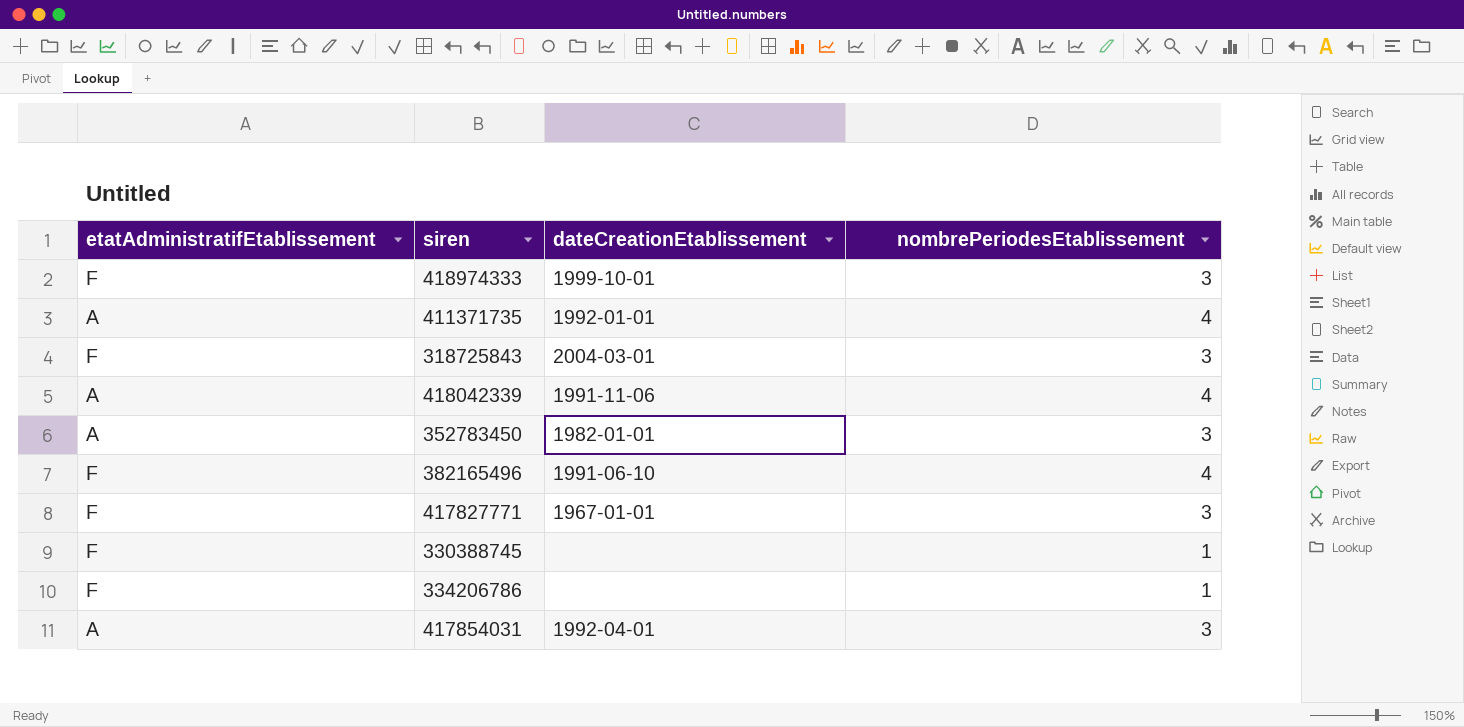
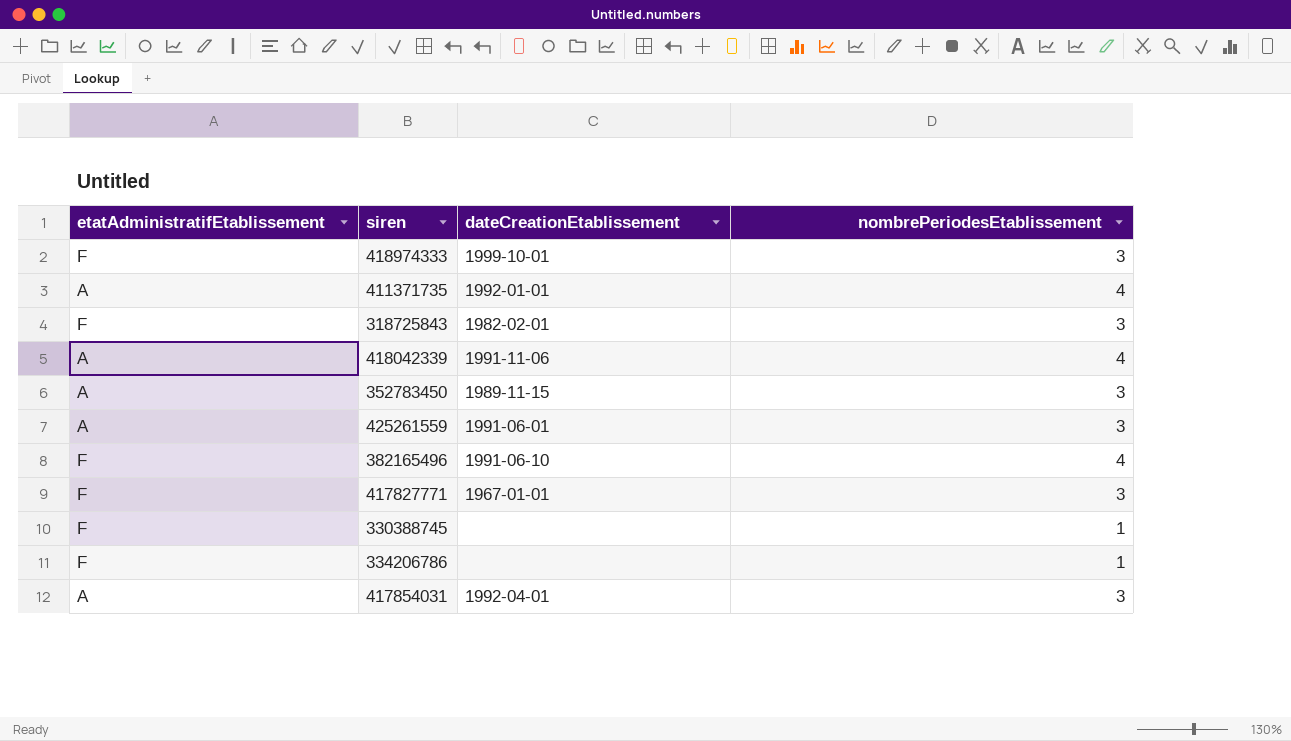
318725843 | dateCreationEtablissement: 2004-03-01 -> 1982-02-01
352783450 | dateCreationEtablissement: 1982-01-01 -> 1989-11-15
row 425261559: none -> A | 1991-06-01 | 3

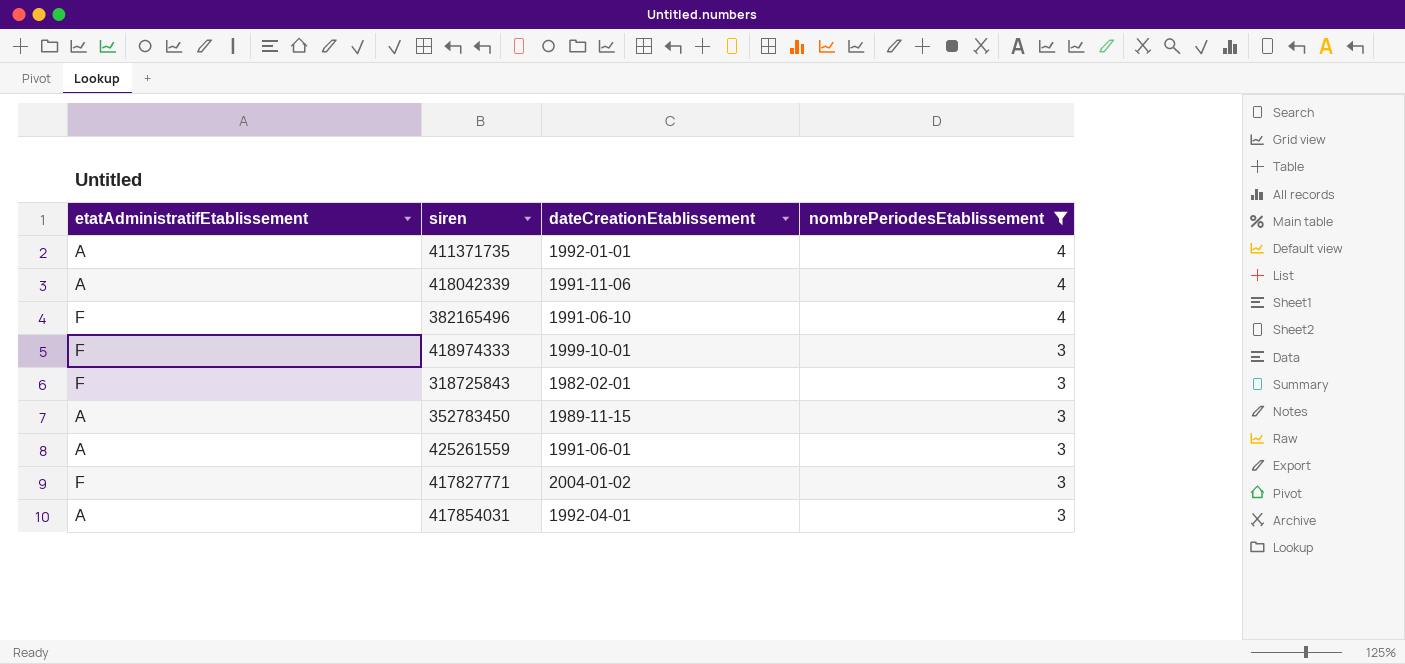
filter: none -> nombrePeriodesEtablissement != 1
row order: none -> nombrePeriodesEtablissement descending
417827771 | dateCreationEtablissement: 1967-01-01 -> 2004-01-02

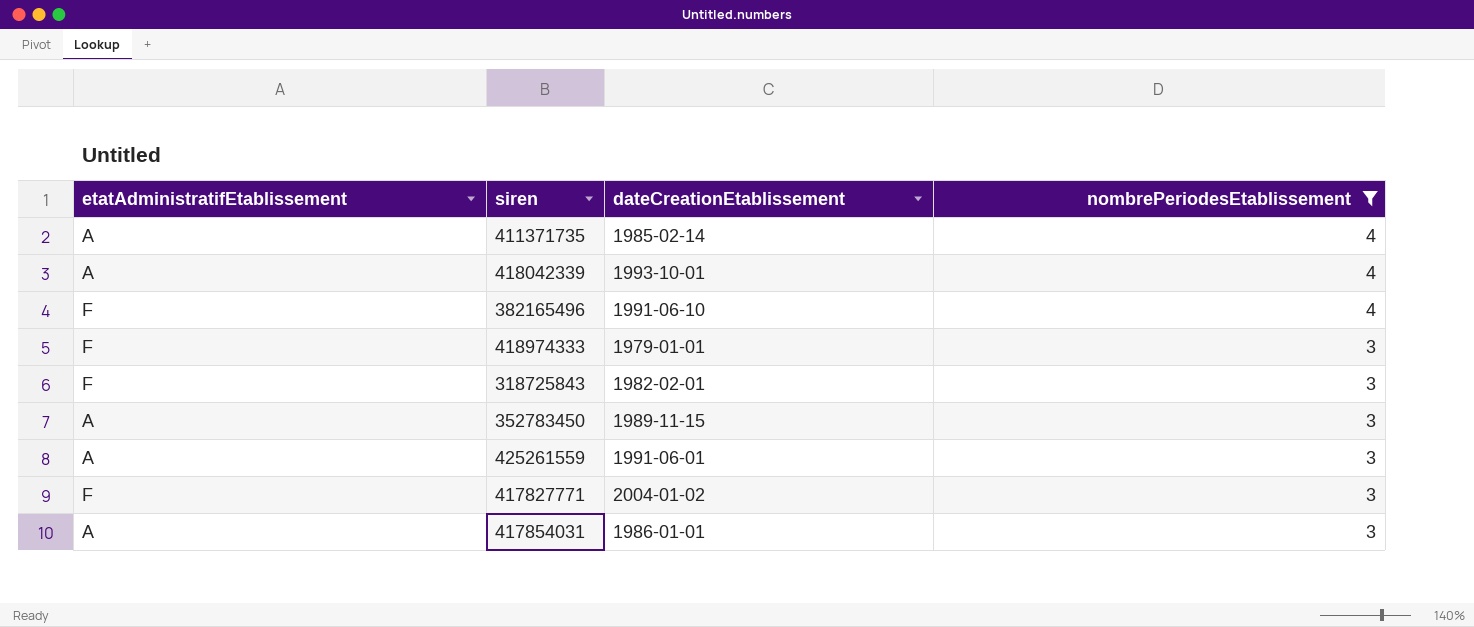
411371735 | dateCreationEtablissement: 1992-01-01 -> 1985-02-14
418042339 | dateCreationEtablissement: 1991-11-06 -> 1993-10-01
418974333 | dateCreationEtablissement: 1999-10-01 -> 1979-01-01
417854031 | dateCreationEtablissement: 1992-04-01 -> 1986-01-01

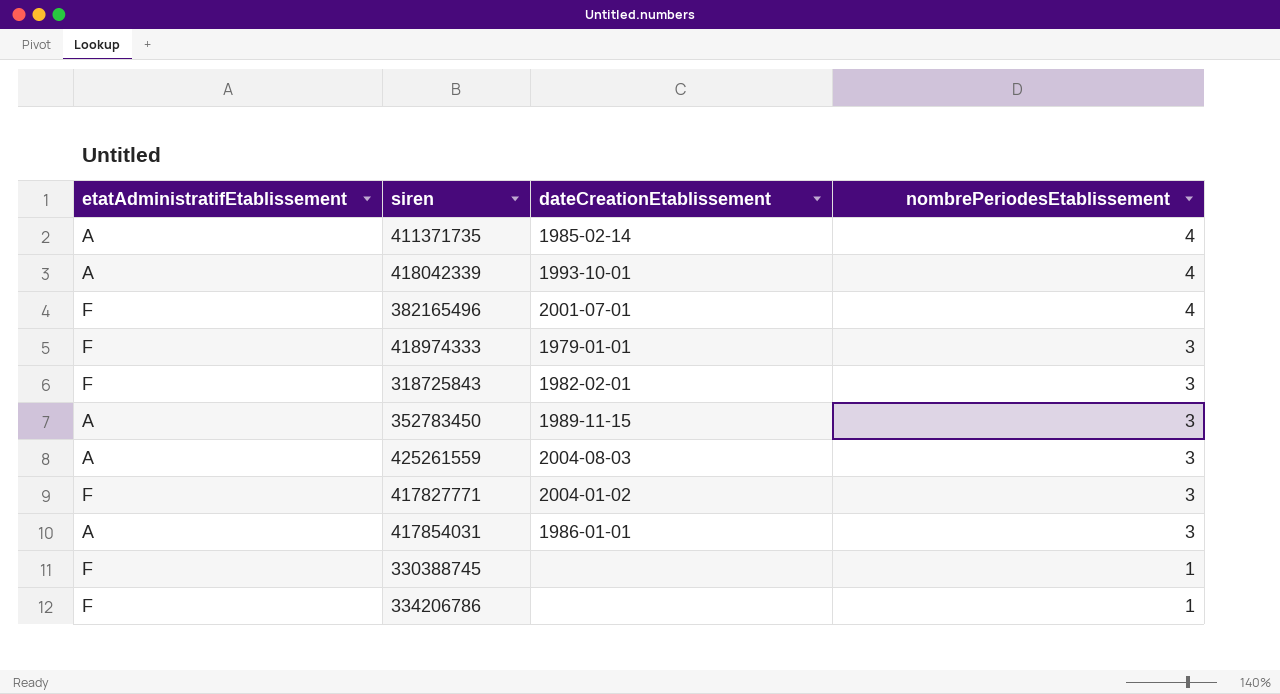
filter: nombrePeriodesEtablissement != 1 -> none
382165496 | dateCreationEtablissement: 1991-06-10 -> 2001-07-01
425261559 | dateCreationEtablissement: 1991-06-01 -> 2004-08-03

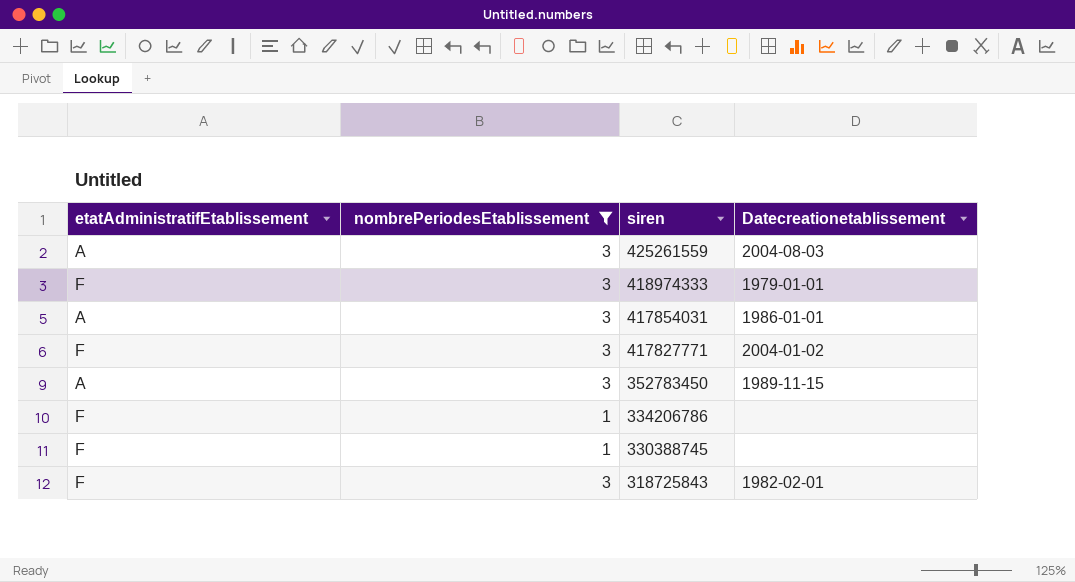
filter: none -> nombrePeriodesEtablissement != 4
row order: nombrePeriodesEtablissement descending -> siren descending
column nombrePeriodesEtablissement | position: 4 -> 2
column name: dateCreationEtablissement -> Datecreationetablissement

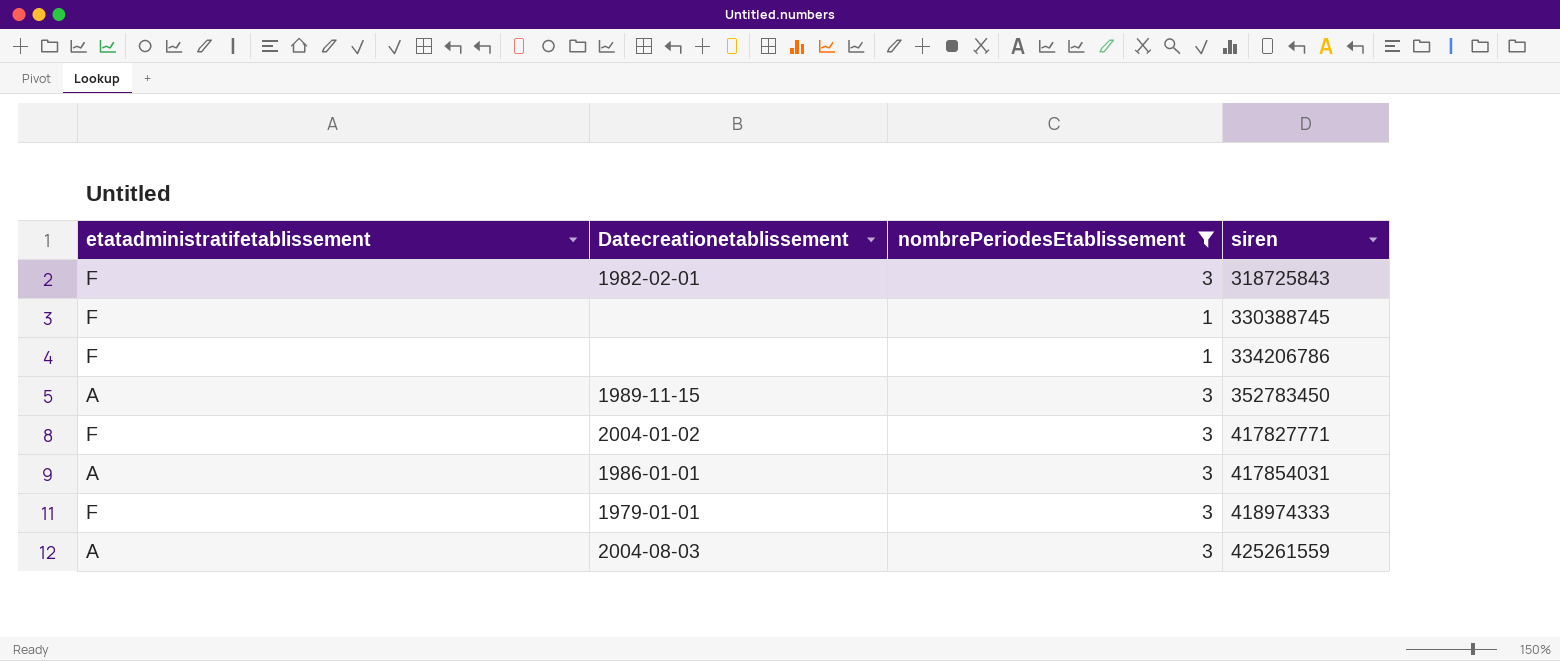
row order: siren descending -> siren ascending
column name: etatAdministratifEtablissement -> etatadministratifetablissement
column Datecreationetablissement | position: 4 -> 2

